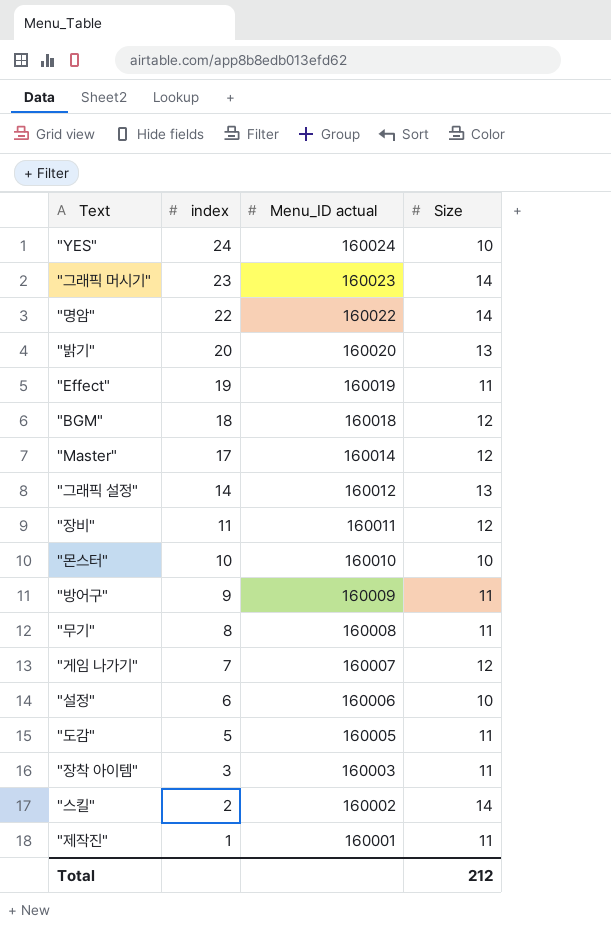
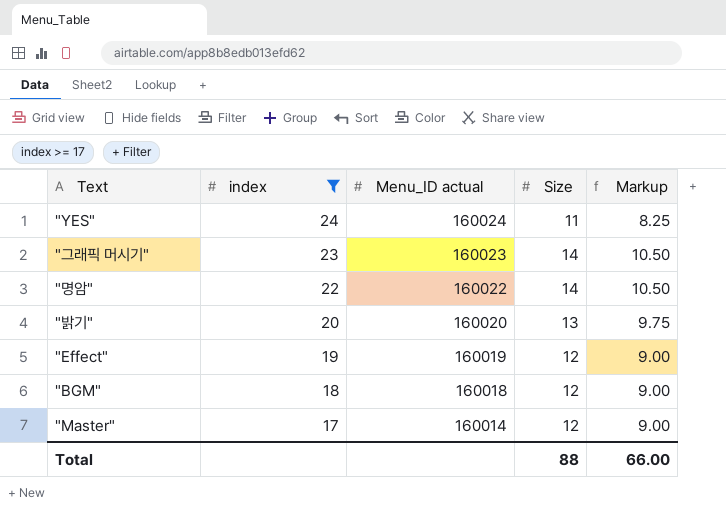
filter: none -> index >= 17
column Markup | formula: none -> [Size] * 0.75
"YES" | Size: 10 -> 11
"Effect" | Size: 11 -> 12
Total | Size: 212 -> 88

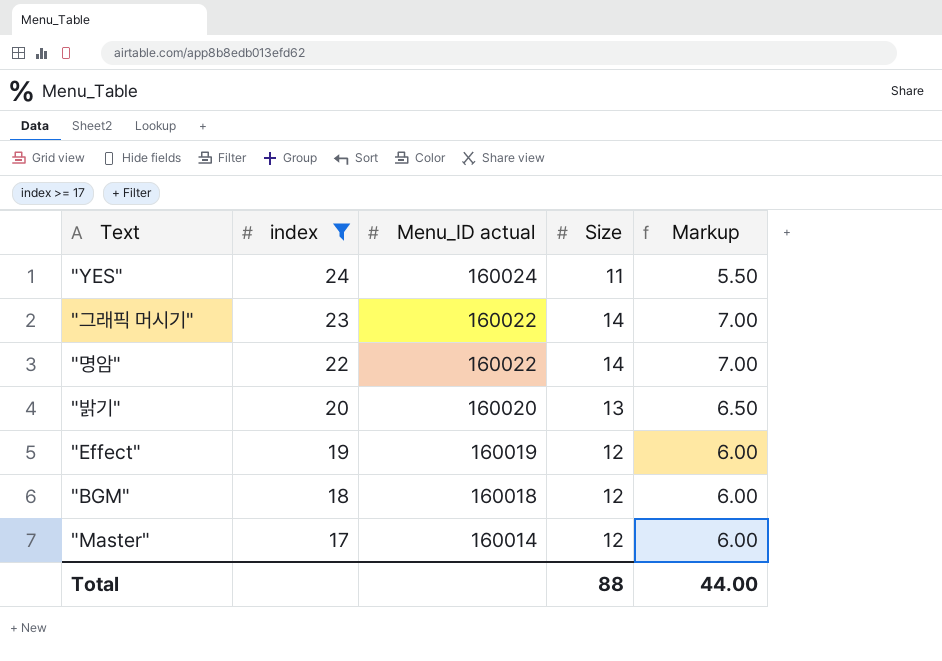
column Markup | formula: [Size] * 0.75 -> [Size] * 0.5
"그래픽 머시기" | Menu_ID actual: 160023 -> 160022
Total | Markup: 66.00 -> 44.00

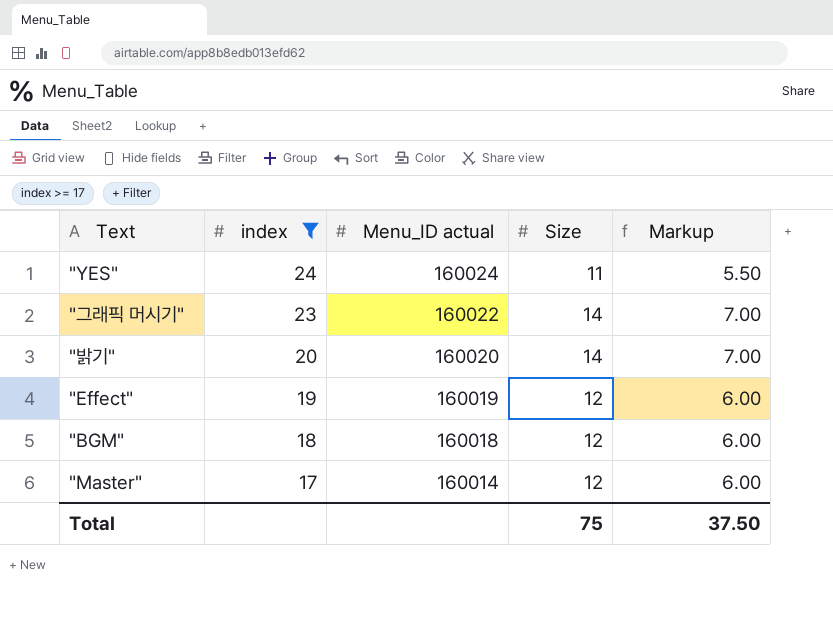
row "명암": 22 | 160022 | 14 | 7.00 -> none
"밝기" | Size: 13 -> 14
"밝기" | Markup: 6.50 -> 7.00
Total | Size: 88 -> 75
Total | Markup: 44.00 -> 37.50

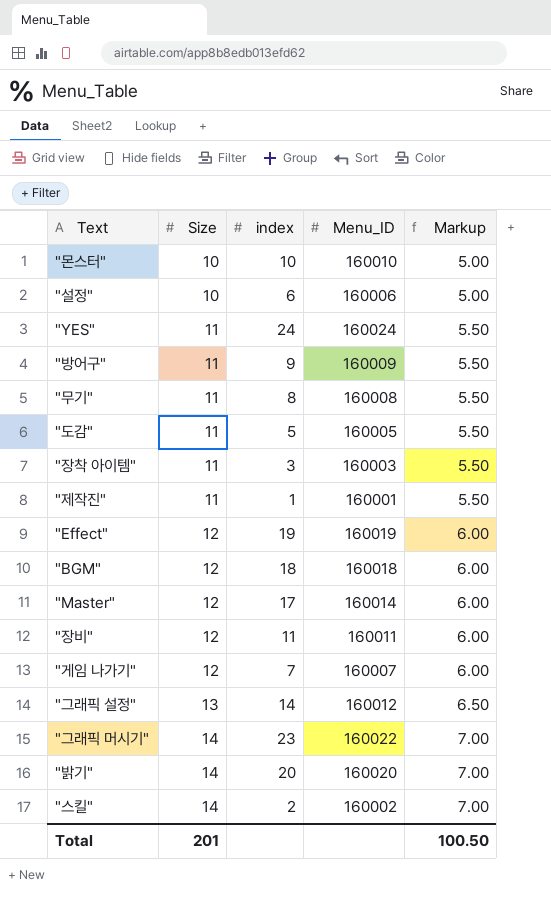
filter: index >= 17 -> none
row order: index descending -> Size ascending
column Size | position: 4 -> 2
column name: Menu_ID actual -> Menu_ID
Total | Size: 75 -> 201
Total | Markup: 37.50 -> 100.50

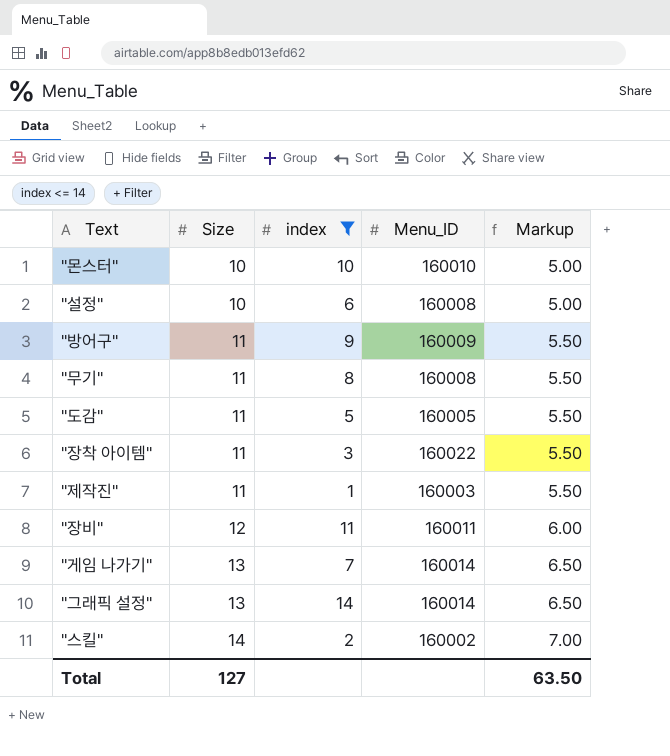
filter: none -> index <= 14
"설정" | Menu_ID: 160006 -> 160008
"장착 아이템" | Menu_ID: 160003 -> 160022
"제작진" | Menu_ID: 160001 -> 160003
"게임 나가기" | Size: 12 -> 13
"게임 나가기" | Menu_ID: 160007 -> 160014
"게임 나가기" | Markup: 6.00 -> 6.50
"그래픽 설정" | Menu_ID: 160012 -> 160014
Total | Size: 201 -> 127
Total | Markup: 100.50 -> 63.50

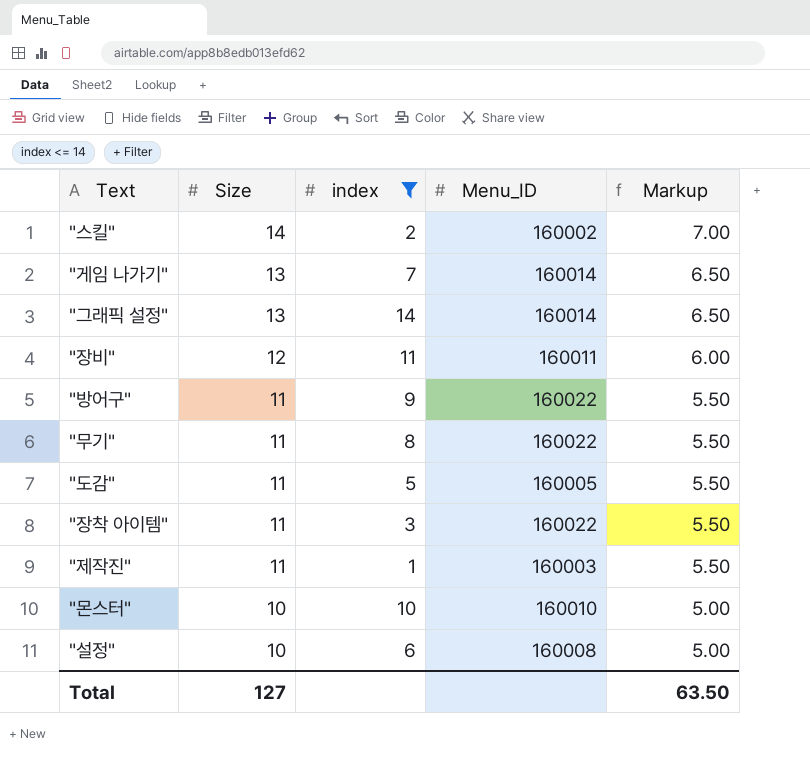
row order: Size ascending -> Size descending
"방어구" | Menu_ID: 160009 -> 160022
"무기" | Menu_ID: 160008 -> 160022

